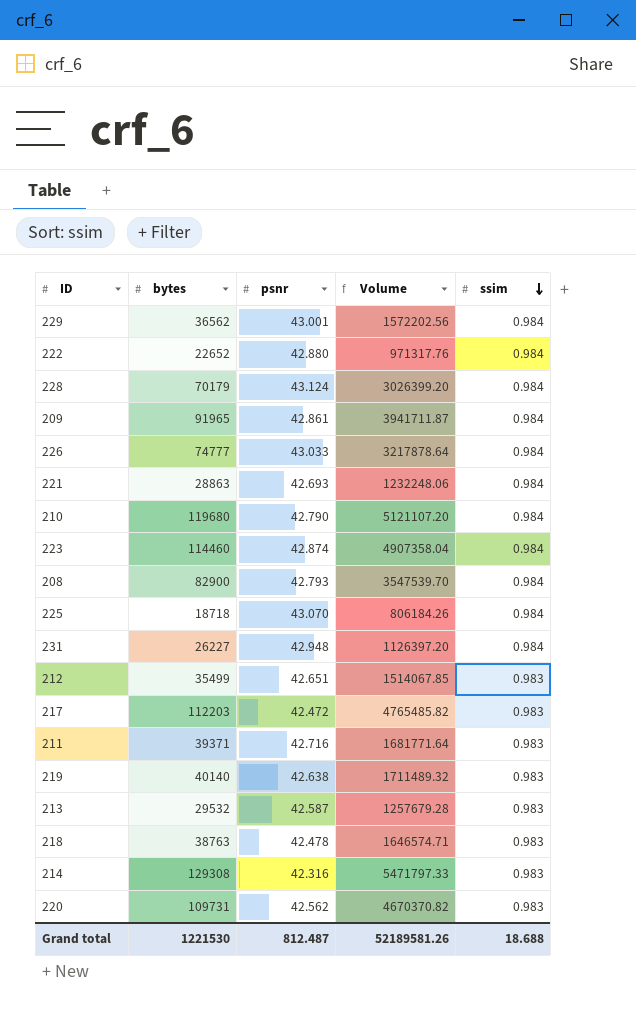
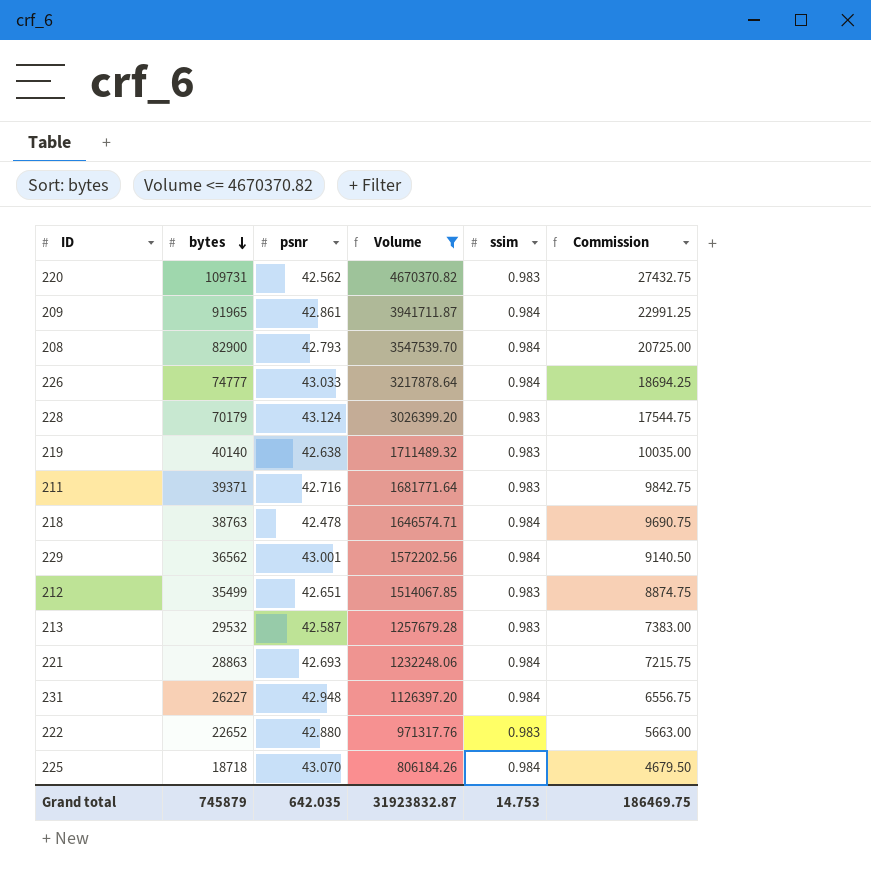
filter: none -> Volume <= 4670370.82
row order: ssim descending -> bytes descending
column Commission | formula: none -> [bytes] * 0.25
228 | ssim: 0.984 -> 0.983
218 | ssim: 0.983 -> 0.984
222 | ssim: 0.984 -> 0.983
Grand total | bytes: 1221530 -> 745879
Grand total | psnr: 812.487 -> 642.035
Grand total | Volume: 52189581.26 -> 31923832.87
Grand total | ssim: 18.688 -> 14.753

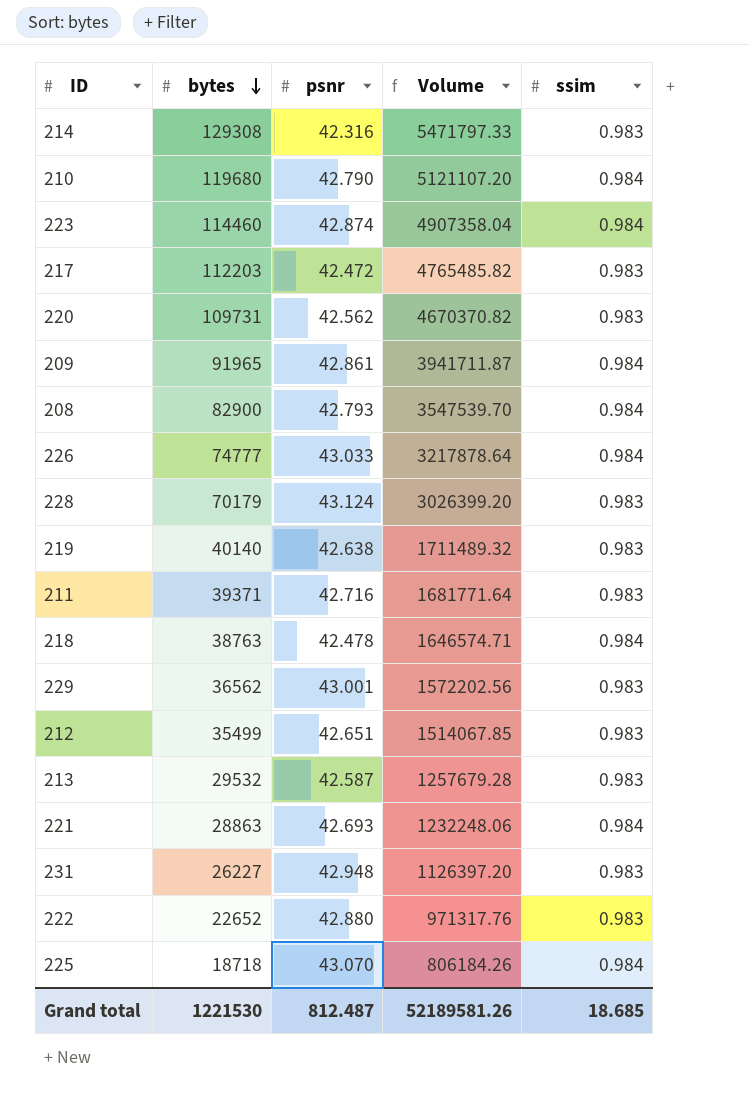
filter: Volume <= 4670370.82 -> none
column Commission | formula: [bytes] * 0.25 -> none
229 | ssim: 0.984 -> 0.983
231 | ssim: 0.984 -> 0.983
Grand total | bytes: 745879 -> 1221530
Grand total | psnr: 642.035 -> 812.487
Grand total | Volume: 31923832.87 -> 52189581.26
Grand total | ssim: 14.753 -> 18.685

